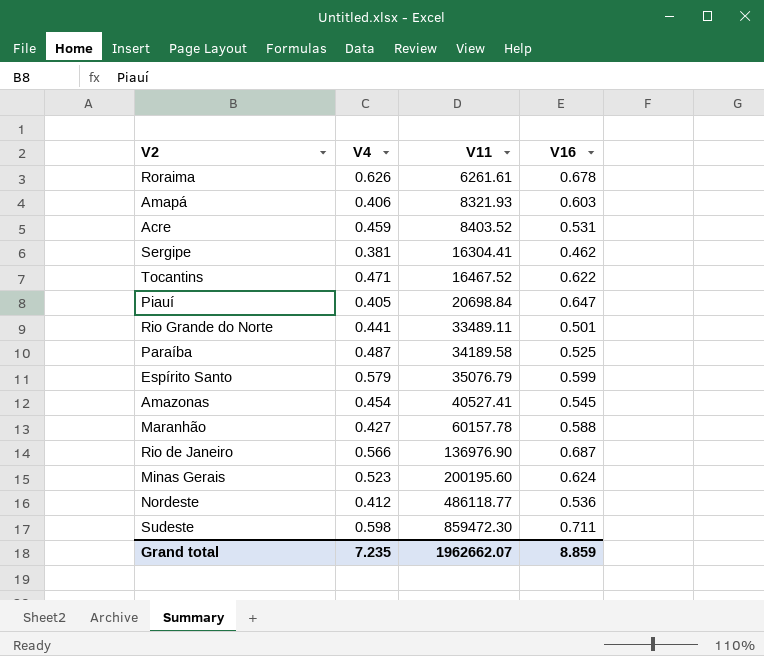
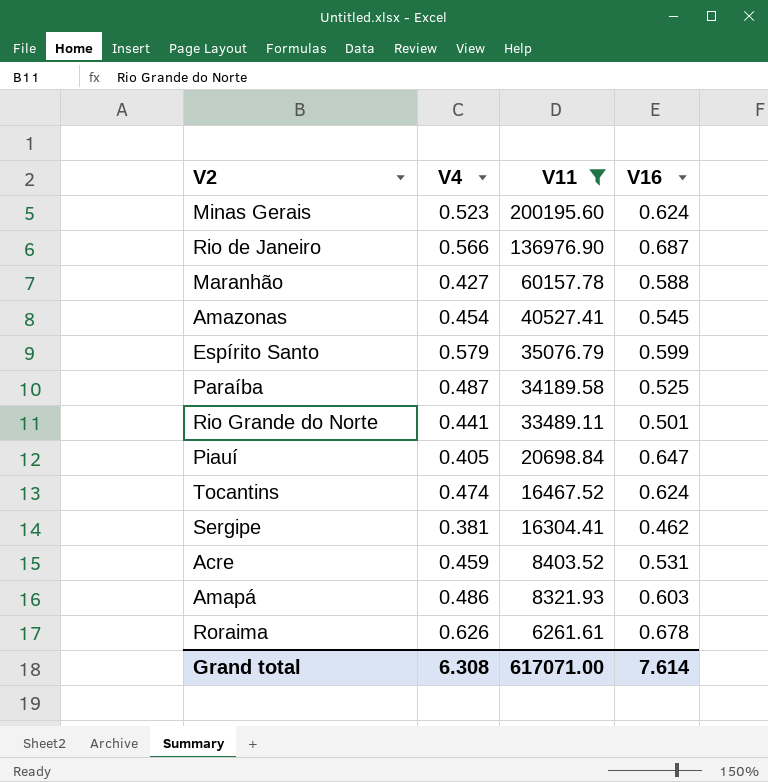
filter: none -> V11 <= 200195.60
row order: V11 ascending -> V11 descending
Tocantins | V4: 0.471 -> 0.474
Tocantins | V16: 0.622 -> 0.624
Amapá | V4: 0.406 -> 0.486
Grand total | V4: 7.235 -> 6.308
Grand total | V11: 1962662.07 -> 617071.00
Grand total | V16: 8.859 -> 7.614

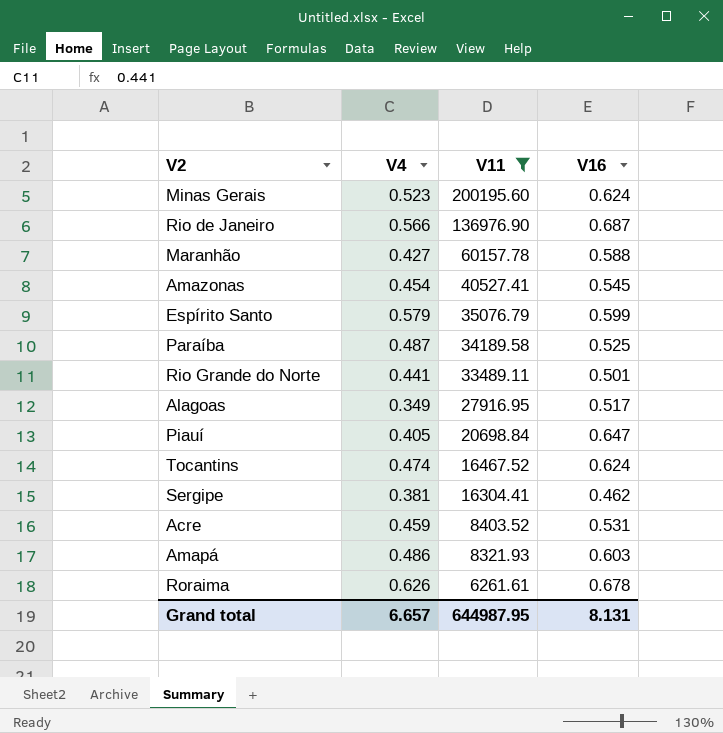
row Alagoas: none -> 0.349 | 27916.95 | 0.517
Grand total | V4: 6.308 -> 6.657
Grand total | V11: 617071.00 -> 644987.95
Grand total | V16: 7.614 -> 8.131

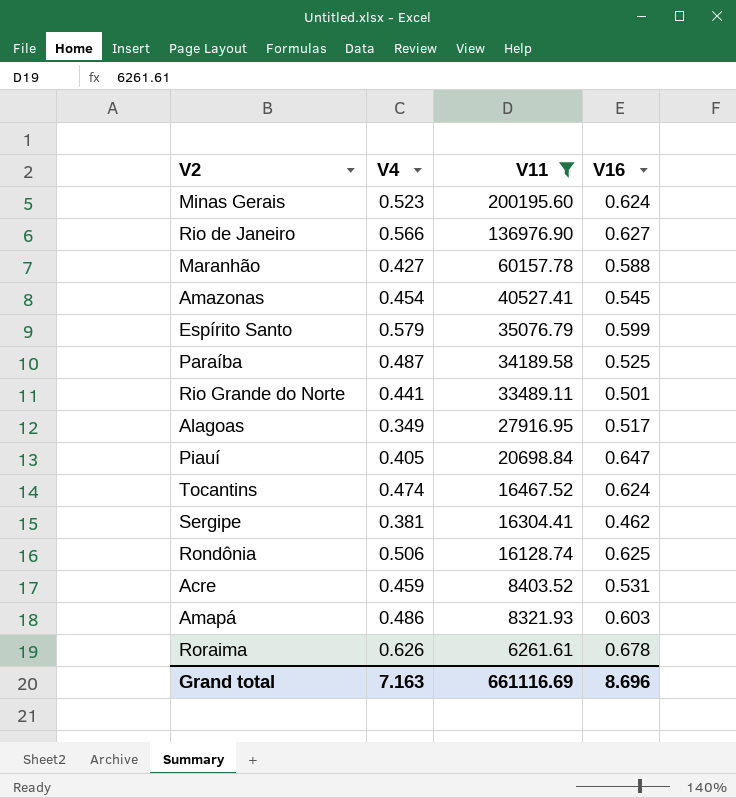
Rio de Janeiro | V16: 0.687 -> 0.627
row Rondônia: none -> 0.506 | 16128.74 | 0.625
Grand total | V4: 6.657 -> 7.163
Grand total | V11: 644987.95 -> 661116.69
Grand total | V16: 8.131 -> 8.696

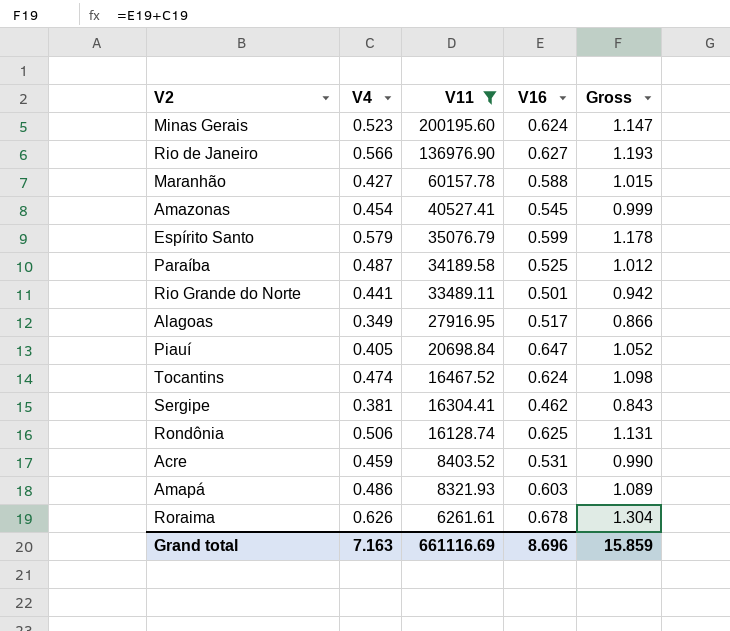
column Gross | formula: none -> [V4] + [V16]

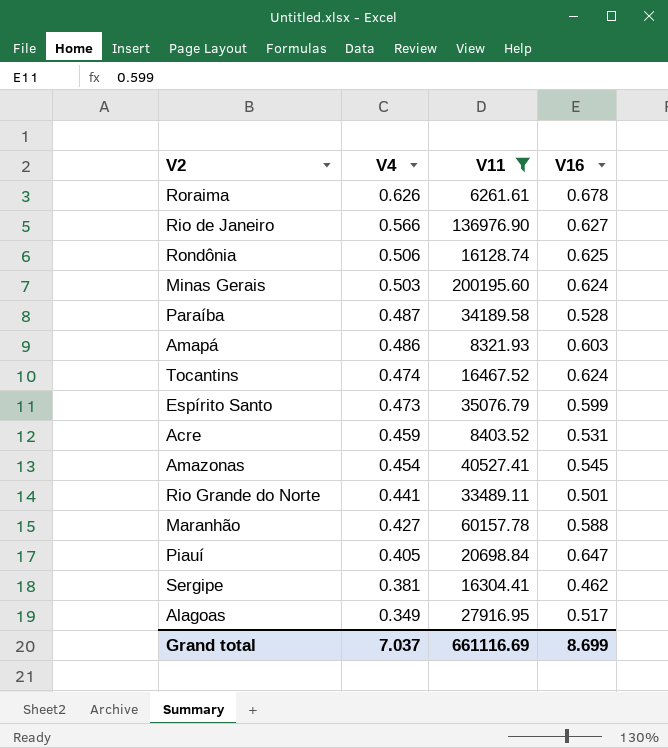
row order: V11 descending -> V4 descending
column Gross | formula: [V4] + [V16] -> none
Minas Gerais | V4: 0.523 -> 0.503
Paraíba | V16: 0.525 -> 0.528
Espírito Santo | V4: 0.579 -> 0.473
Grand total | V4: 7.163 -> 7.037
Grand total | V16: 8.696 -> 8.699

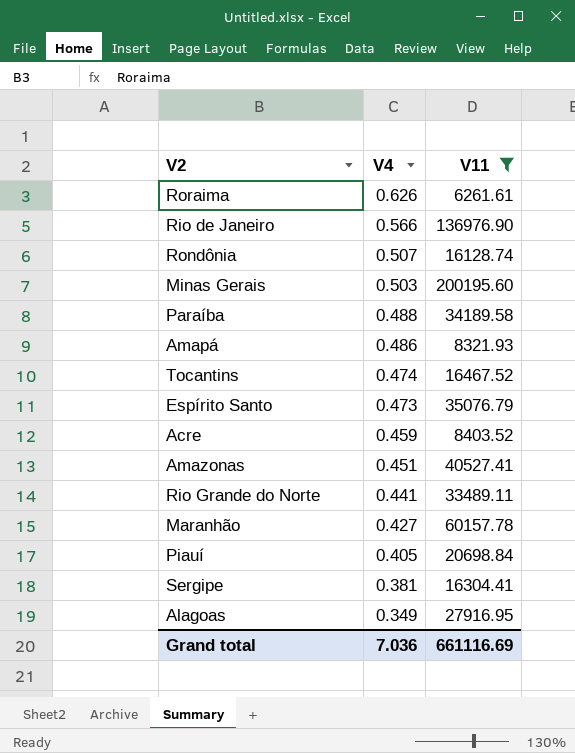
column V16 | position: 4 -> none
Rondônia | V4: 0.506 -> 0.507
Paraíba | V4: 0.487 -> 0.488
Amazonas | V4: 0.454 -> 0.451
Grand total | V4: 7.037 -> 7.036

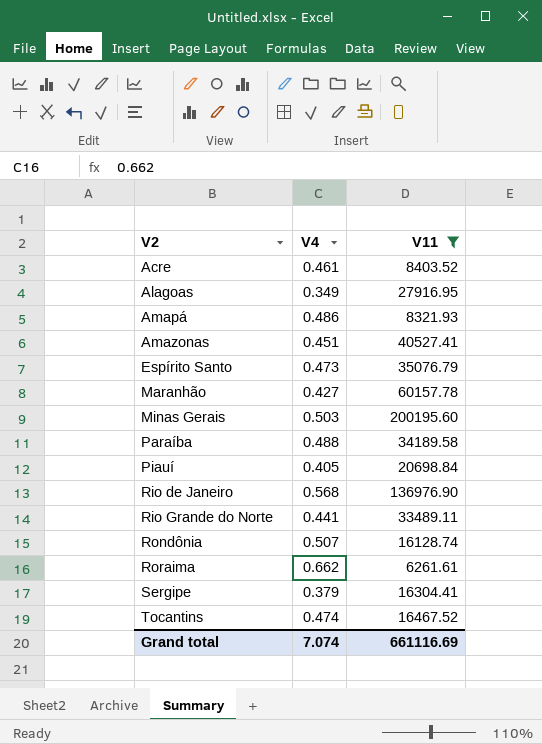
row order: V4 descending -> V2 ascending
Acre | V4: 0.459 -> 0.461
Rio de Janeiro | V4: 0.566 -> 0.568
Roraima | V4: 0.626 -> 0.662
Sergipe | V4: 0.381 -> 0.379
Grand total | V4: 7.036 -> 7.074

